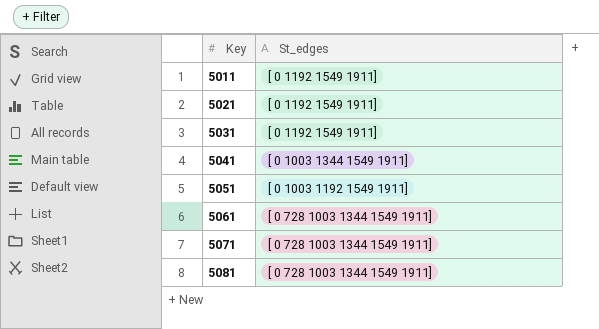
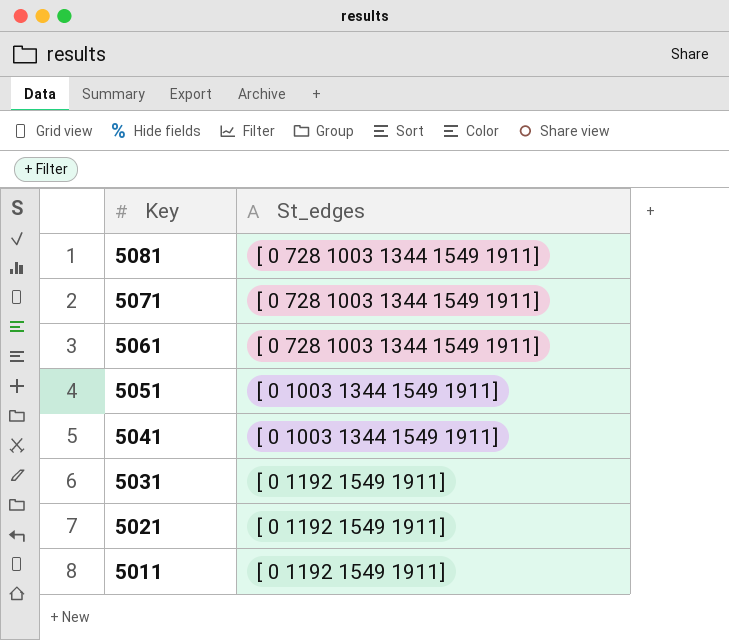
row order: Key ascending -> Key descending
5051 | St_edges: [ 0 1003 1192 1549 1911] -> [ 0 1003 1344 1549 1911]

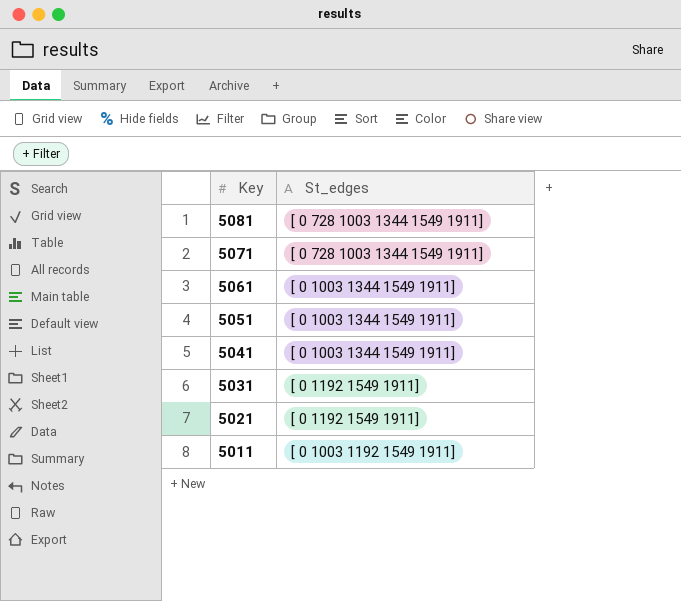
5061 | St_edges: [ 0 728 1003 1344 1549 1911] -> [ 0 1003 1344 1549 1911]
5011 | St_edges: [ 0 1192 1549 1911] -> [ 0 1003 1192 1549 1911]

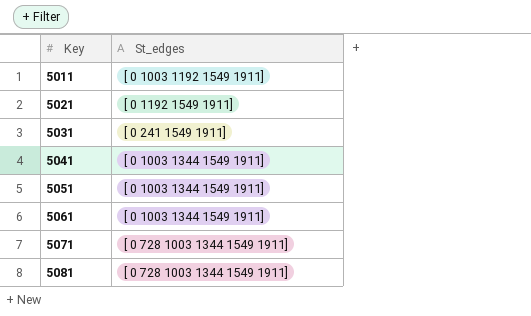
row order: Key descending -> Key ascending
5031 | St_edges: [ 0 1192 1549 1911] -> [ 0 241 1549 1911]

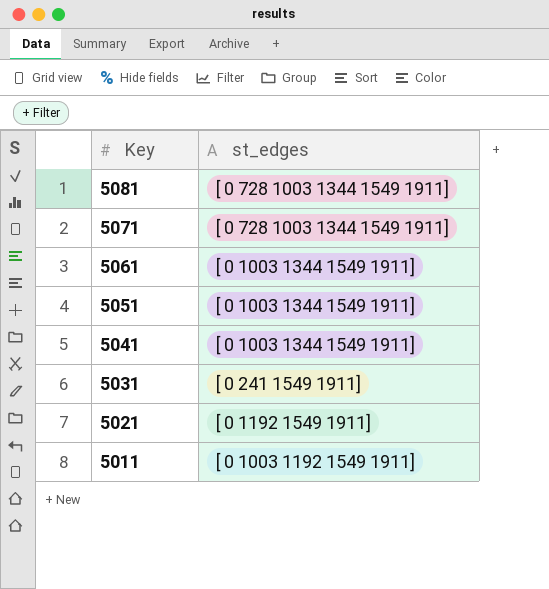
row order: Key ascending -> Key descending
column name: St_edges -> st_edges

